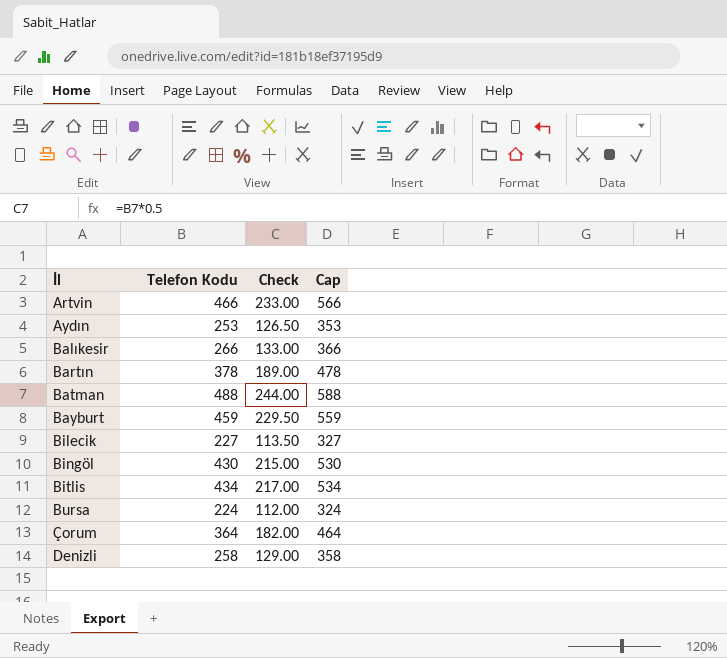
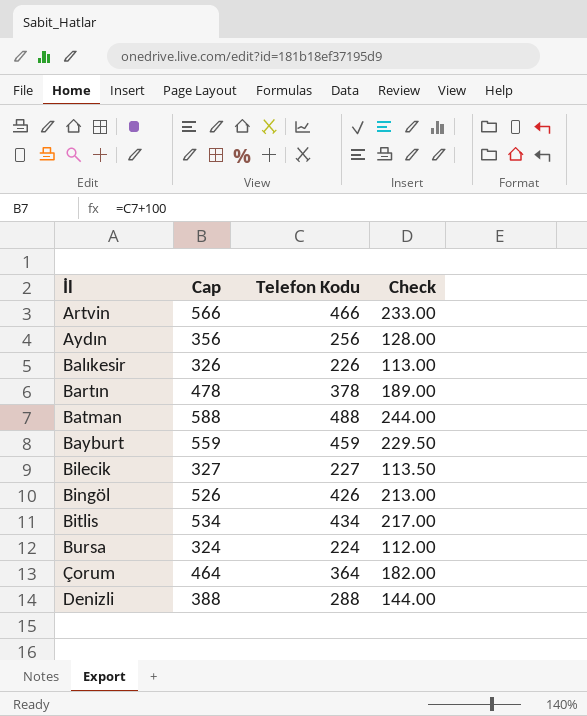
column Cap | position: 4 -> 2
Aydın | Cap: 353 -> 356
Aydın | Telefon Kodu: 253 -> 256
Aydın | Check: 126.50 -> 128.00
Balıkesir | Cap: 366 -> 326
Balıkesir | Telefon Kodu: 266 -> 226
Balıkesir | Check: 133.00 -> 113.00
Bingöl | Cap: 530 -> 526
Bingöl | Telefon Kodu: 430 -> 426
Bingöl | Check: 215.00 -> 213.00
Denizli | Cap: 358 -> 388
Denizli | Telefon Kodu: 258 -> 288
Denizli | Check: 129.00 -> 144.00

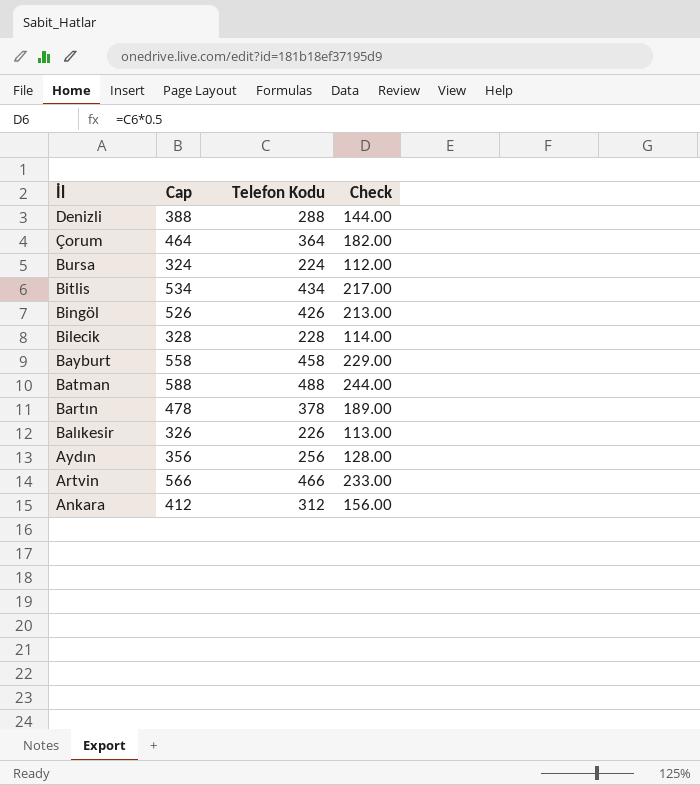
row order: İl ascending -> İl descending
Bilecik | Cap: 327 -> 328
Bilecik | Telefon Kodu: 227 -> 228
Bilecik | Check: 113.50 -> 114.00
Bayburt | Cap: 559 -> 558
Bayburt | Telefon Kodu: 459 -> 458
Bayburt | Check: 229.50 -> 229.00
row Ankara: none -> 412 | 312 | 156.00

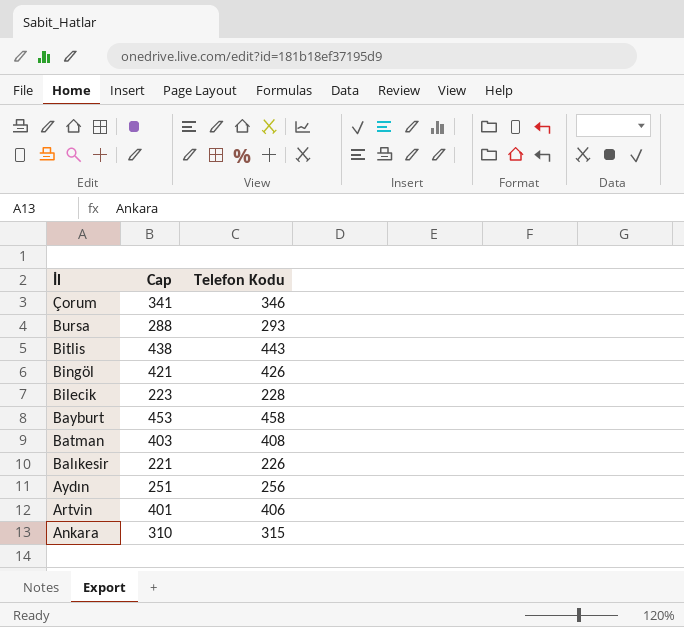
column Check | formula: [Telefon Kodu] * 0.5 -> none
column Cap | formula: [Telefon Kodu] + 100 -> [Telefon Kodu] - 5
row Denizli: 388 | 288 | 144.00 -> none
row Bartın: 478 | 378 | 189.00 -> none
Çorum | Telefon Kodu: 364 -> 346
Bursa | Telefon Kodu: 224 -> 293
Bitlis | Telefon Kodu: 434 -> 443
Batman | Telefon Kodu: 488 -> 408
Artvin | Telefon Kodu: 466 -> 406
Ankara | Telefon Kodu: 312 -> 315

